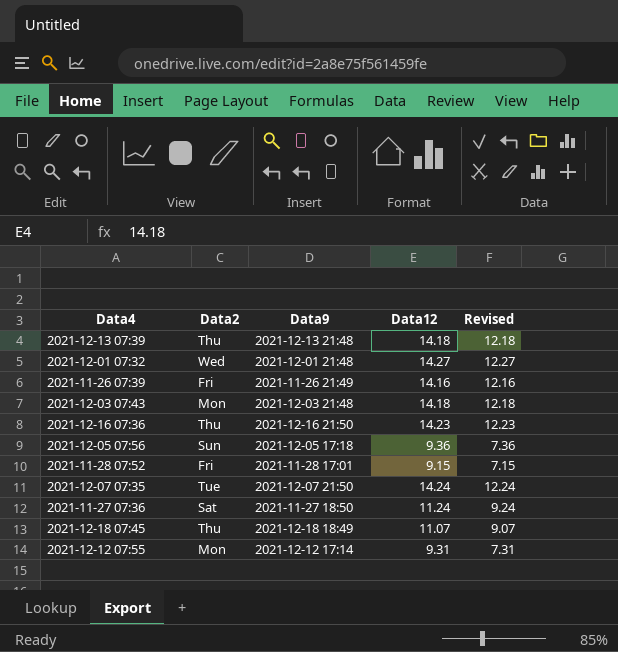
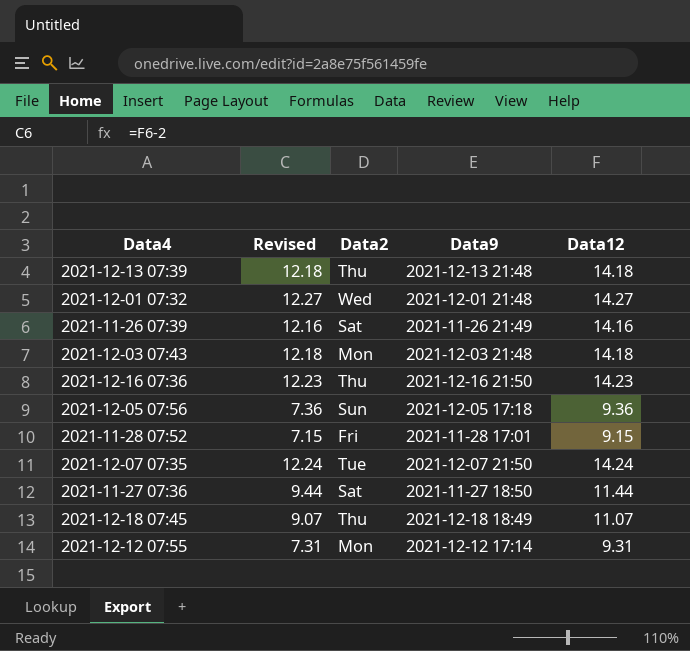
column Revised | position: 5 -> 2
2021-11-26 07:39 | Data2: Fri -> Sat
2021-11-27 07:36 | Revised: 9.24 -> 9.44
2021-11-27 07:36 | Data12: 11.24 -> 11.44

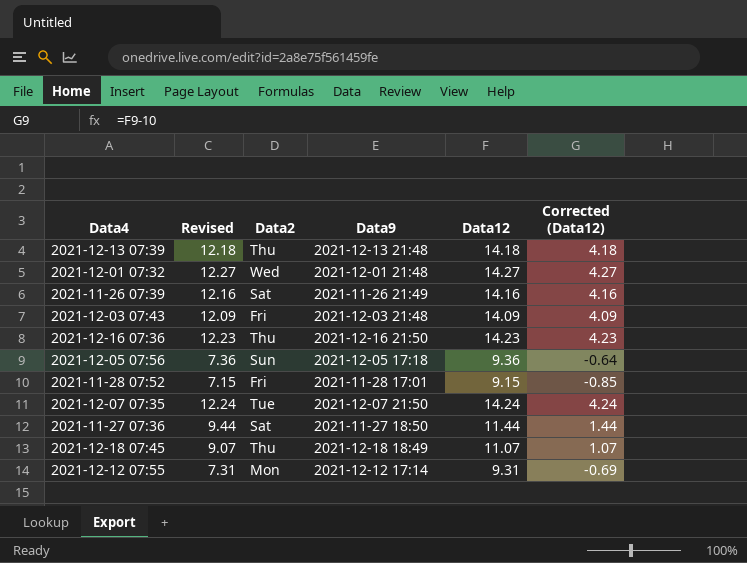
column Corrected (Data12) | formula: none -> [Data12] - 10
2021-12-03 07:43 | Revised: 12.18 -> 12.09
2021-12-03 07:43 | Data2: Mon -> Fri
2021-12-03 07:43 | Data12: 14.18 -> 14.09

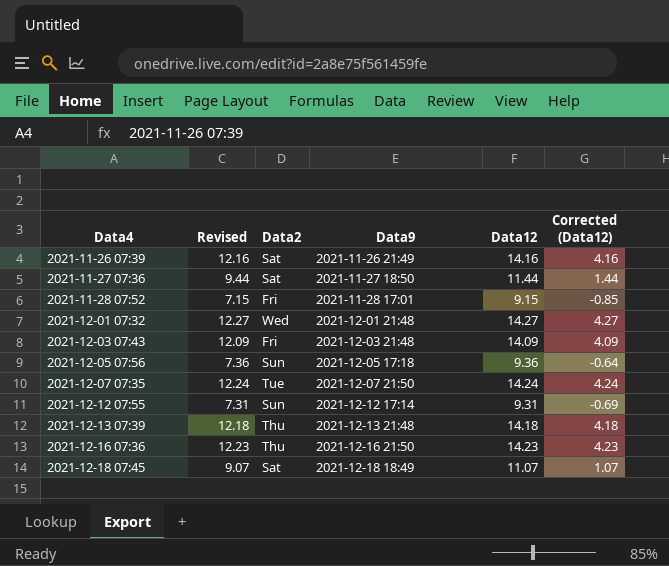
row order: none -> Data4 ascending
2021-12-12 07:55 | Data2: Mon -> Sun
2021-12-18 07:45 | Data2: Thu -> Sat

